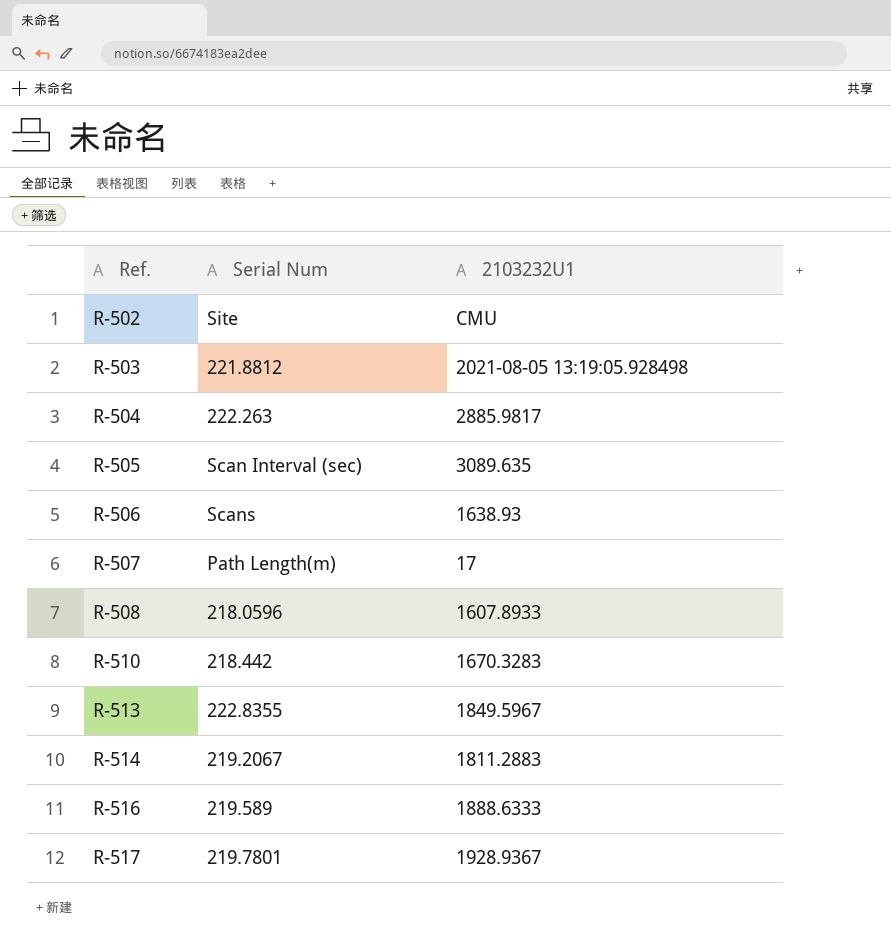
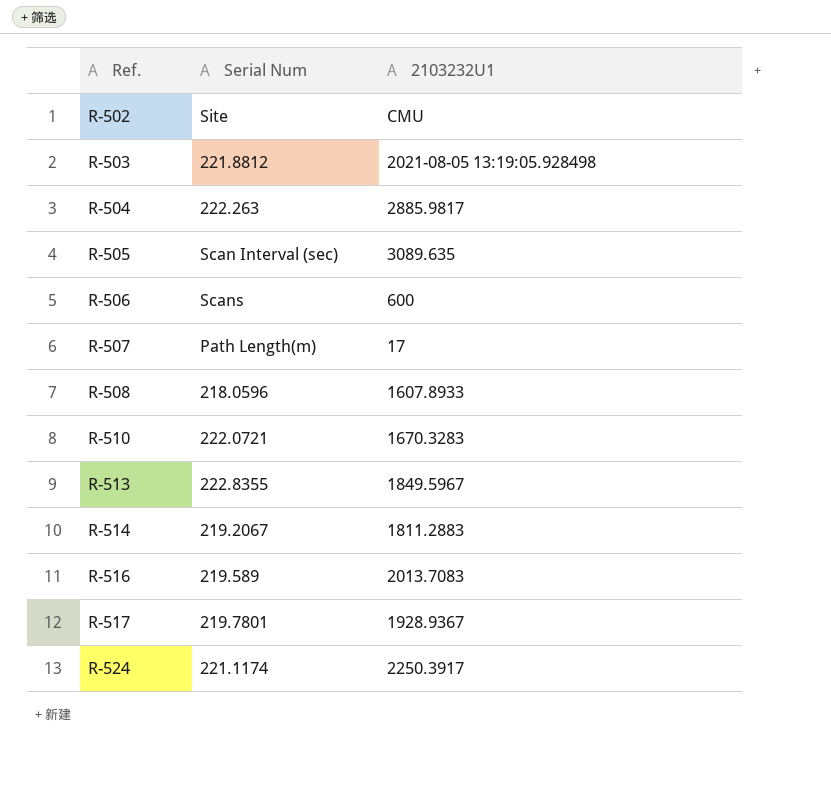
R-506 | 2103232U1: 1638.93 -> 600
R-510 | Serial Num: 218.442 -> 222.0721
R-516 | 2103232U1: 1888.6333 -> 2013.7083
row R-524: none -> 221.1174 | 2250.3917

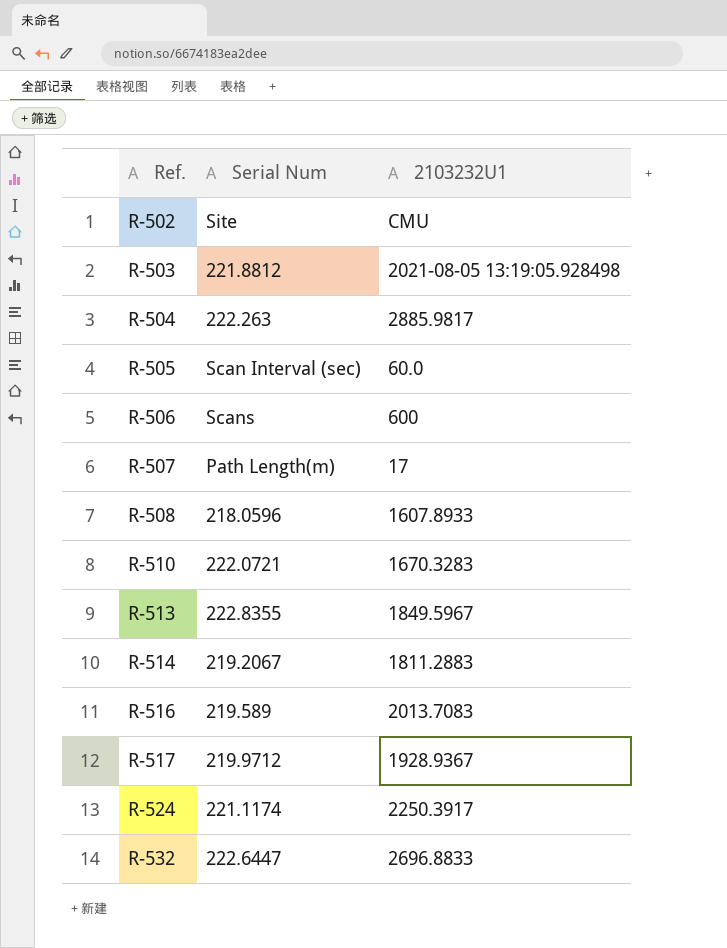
R-505 | 2103232U1: 3089.635 -> 60.0
R-517 | Serial Num: 219.7801 -> 219.9712
row R-532: none -> 222.6447 | 2696.8833

